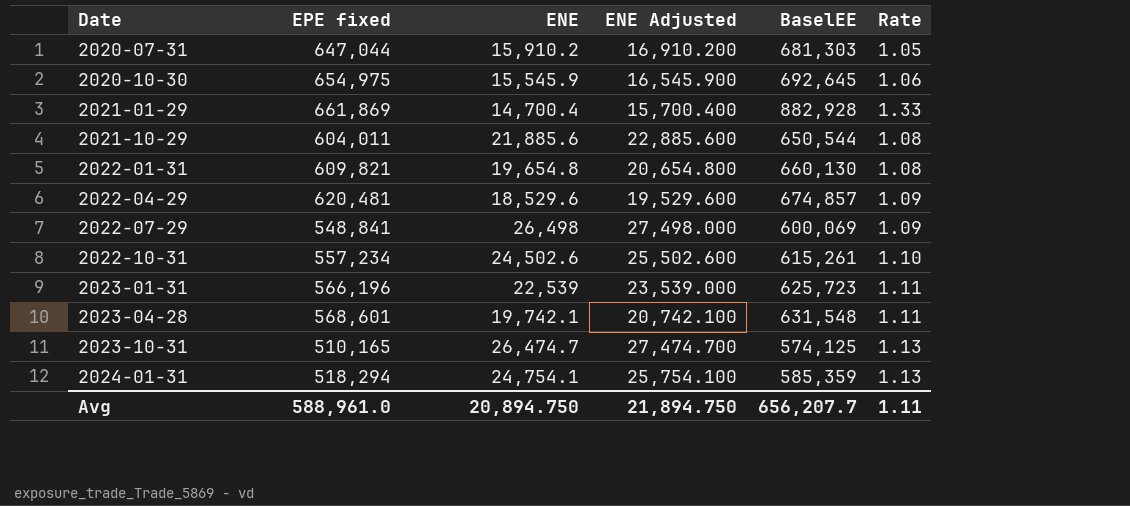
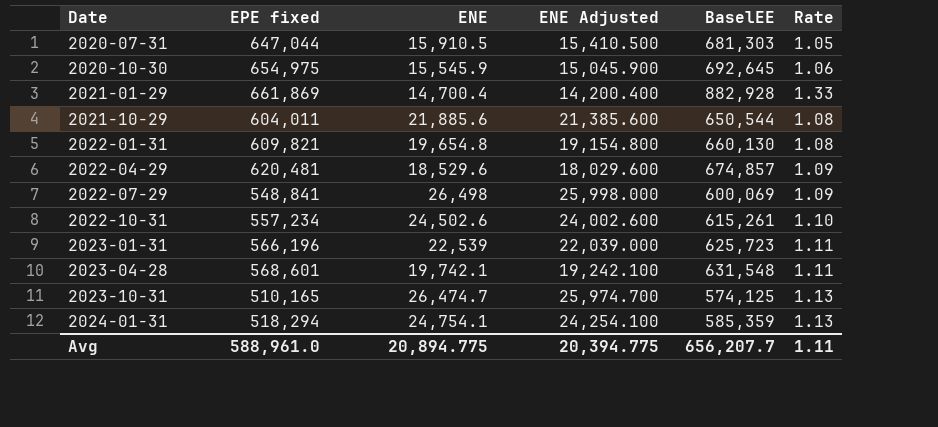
column ENE Adjusted | formula: [ENE] + 1000 -> [ENE] - 500
2020-07-31 | ENE: 15,910.2 -> 15,910.5
Avg | ENE: 20,894.750 -> 20,894.775
Avg | ENE Adjusted: 21,894.750 -> 20,394.775

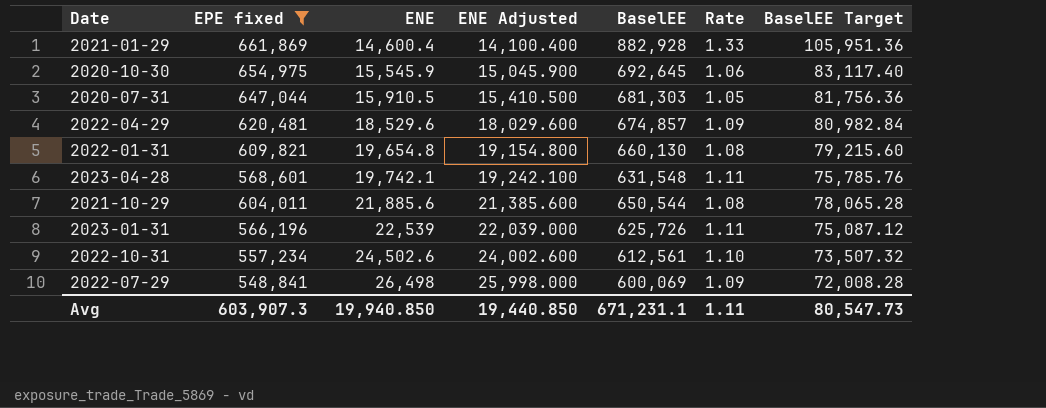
filter: none -> EPE fixed >= 548,841
row order: Date ascending -> ENE ascending
column BaselEE Target | formula: none -> [BaselEE] * 0.12
2021-01-29 | ENE: 14,700.4 -> 14,600.4
2021-01-29 | ENE Adjusted: 14,200.400 -> 14,100.400
2023-01-31 | BaselEE: 625,723 -> 625,726
2022-10-31 | BaselEE: 615,261 -> 612,561
Avg | EPE fixed: 588,961.0 -> 603,907.3
Avg | ENE: 20,894.775 -> 19,940.850
Avg | ENE Adjusted: 20,394.775 -> 19,440.850
Avg | BaselEE: 656,207.7 -> 671,231.1

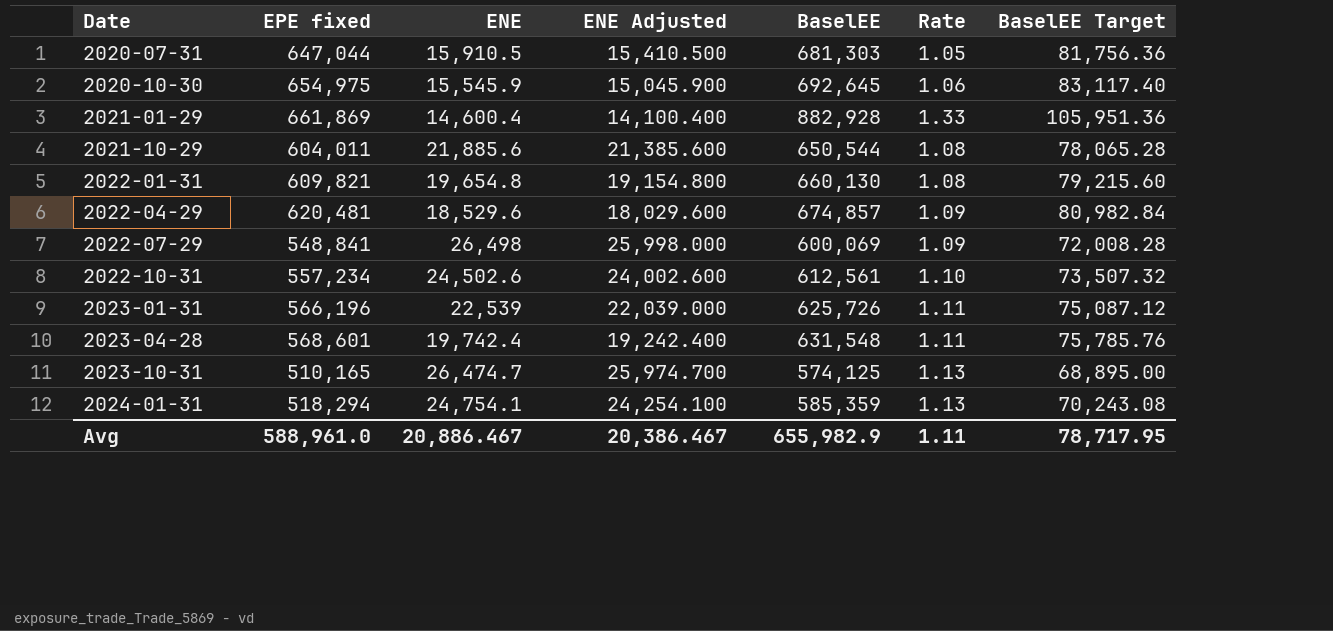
filter: EPE fixed >= 548,841 -> none
row order: ENE ascending -> Date ascending
2023-04-28 | ENE: 19,742.1 -> 19,742.4
2023-04-28 | ENE Adjusted: 19,242.100 -> 19,242.400
Avg | EPE fixed: 603,907.3 -> 588,961.0
Avg | ENE: 19,940.850 -> 20,886.467
Avg | ENE Adjusted: 19,440.850 -> 20,386.467
Avg | BaselEE: 671,231.1 -> 655,982.9
Avg | BaselEE Target: 80,547.73 -> 78,717.95

